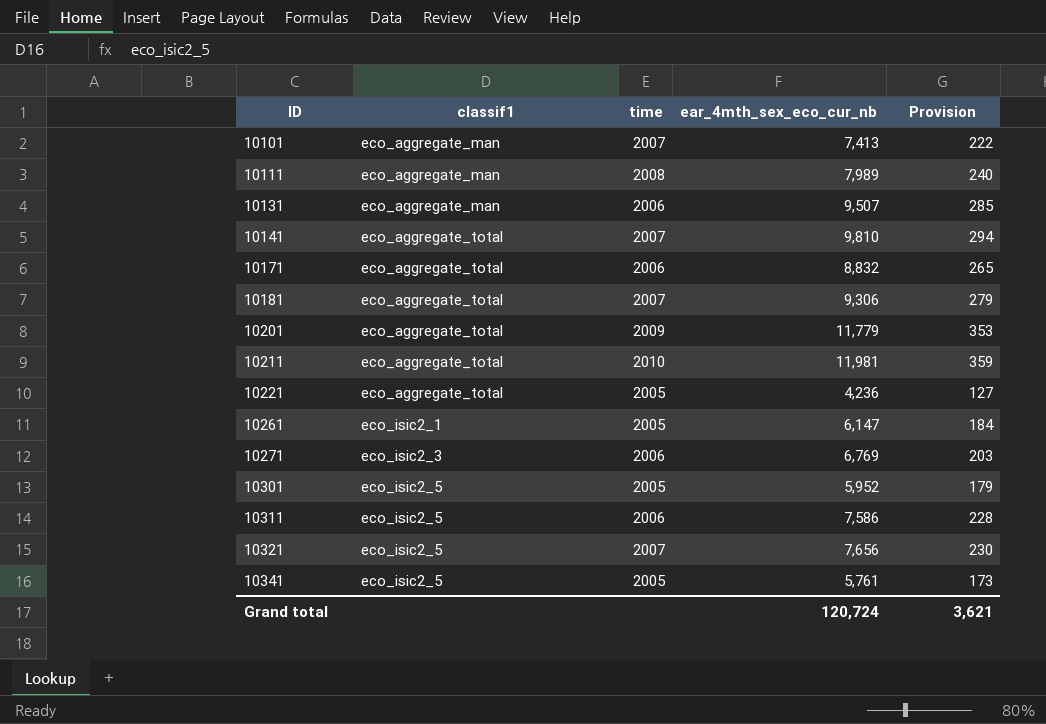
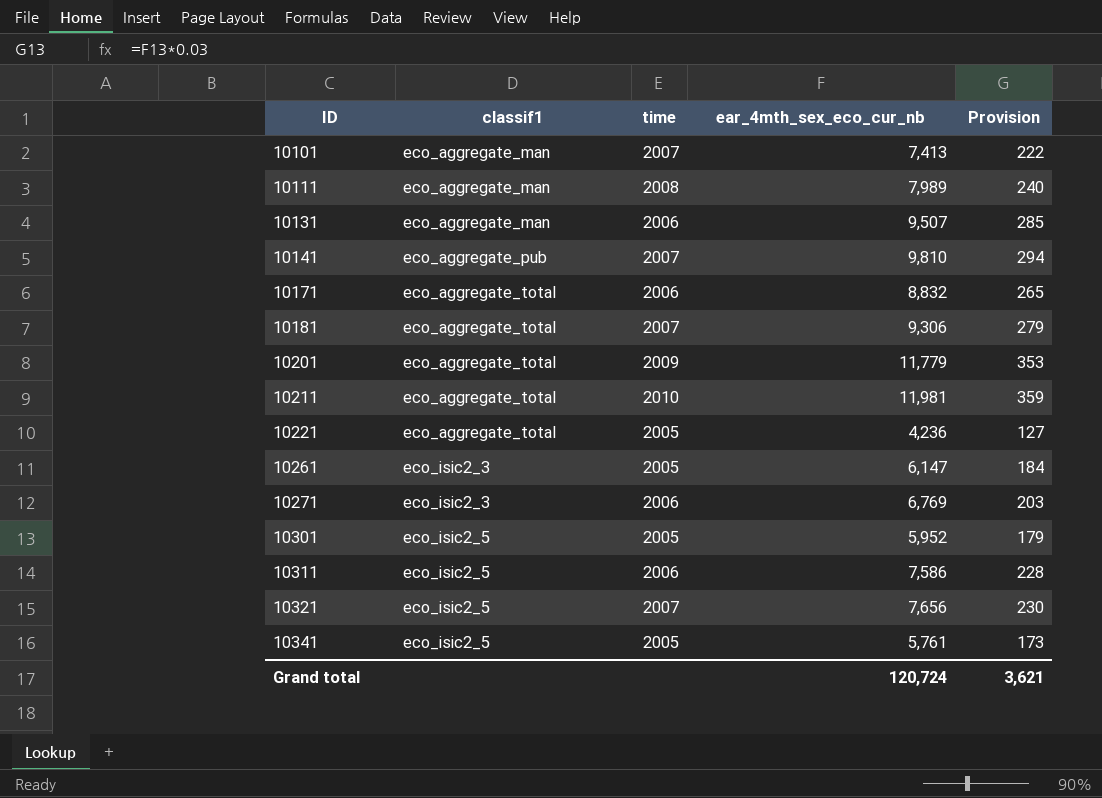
10141 | classif1: eco_aggregate_total -> eco_aggregate_pub
10261 | classif1: eco_isic2_1 -> eco_isic2_3

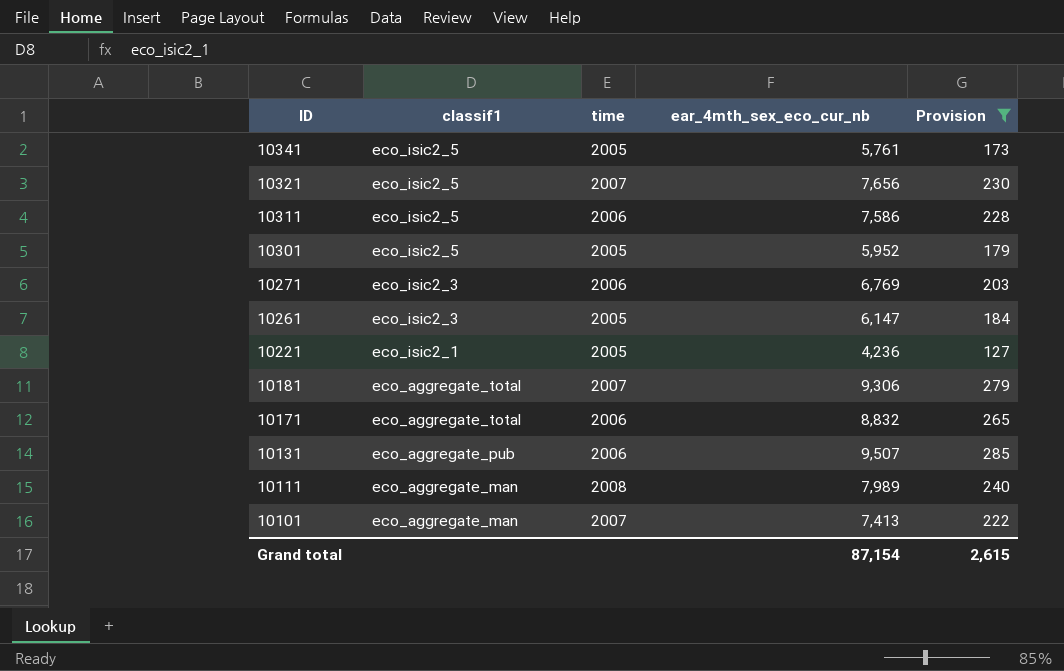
filter: none -> Provision <= 285
row order: ID ascending -> ID descending
10221 | classif1: eco_aggregate_total -> eco_isic2_1
10131 | classif1: eco_aggregate_man -> eco_aggregate_pub
Grand total | ear_4mth_sex_eco_cur_nb: 120,724 -> 87,154
Grand total | Provision: 3,621 -> 2,615

